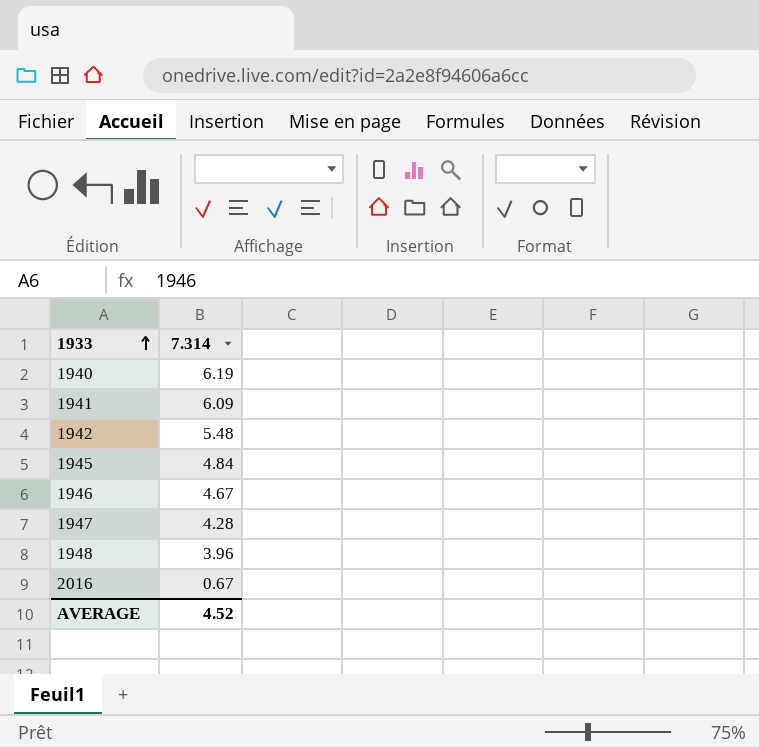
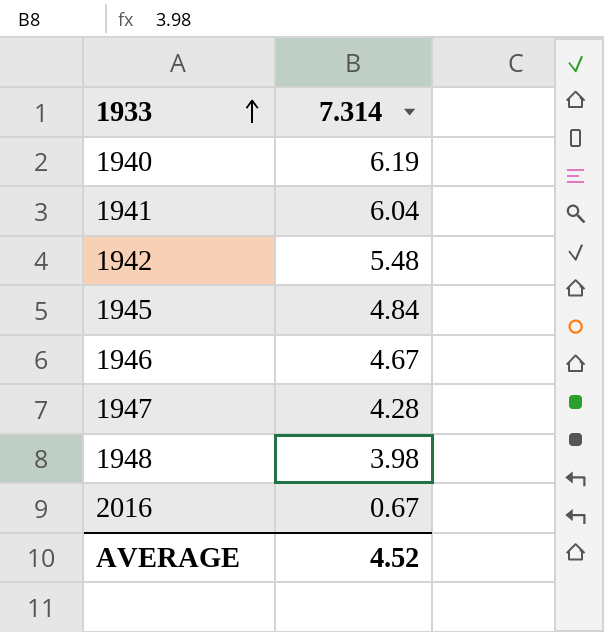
1941 | 7.314: 6.09 -> 6.04
1948 | 7.314: 3.96 -> 3.98

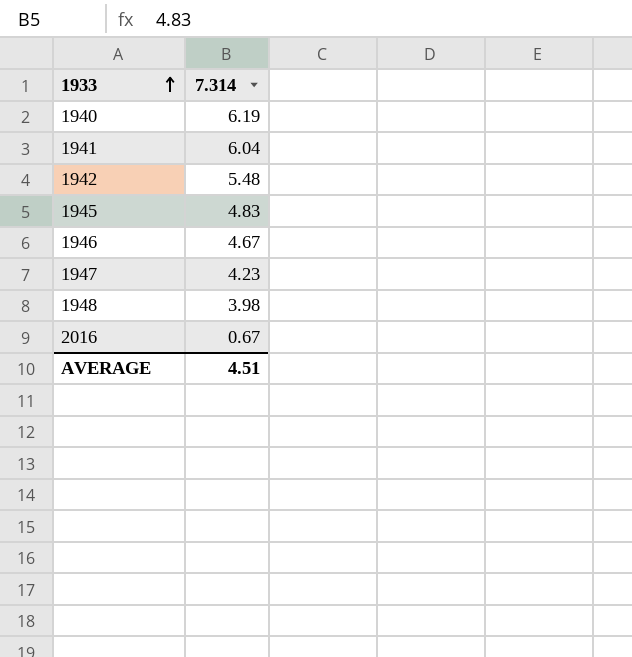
1945 | 7.314: 4.84 -> 4.83
1947 | 7.314: 4.28 -> 4.23
AVERAGE | 7.314: 4.52 -> 4.51

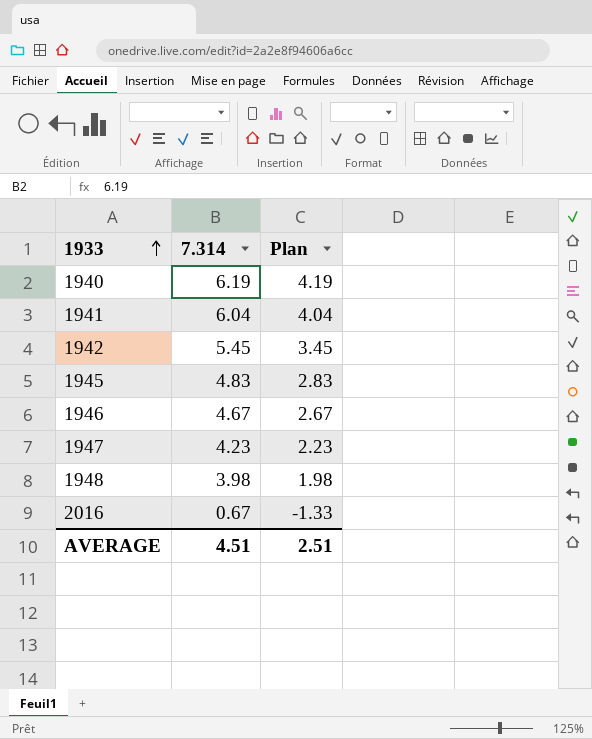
column Plan | formula: none -> [7.314] - 2
1942 | 7.314: 5.48 -> 5.45

